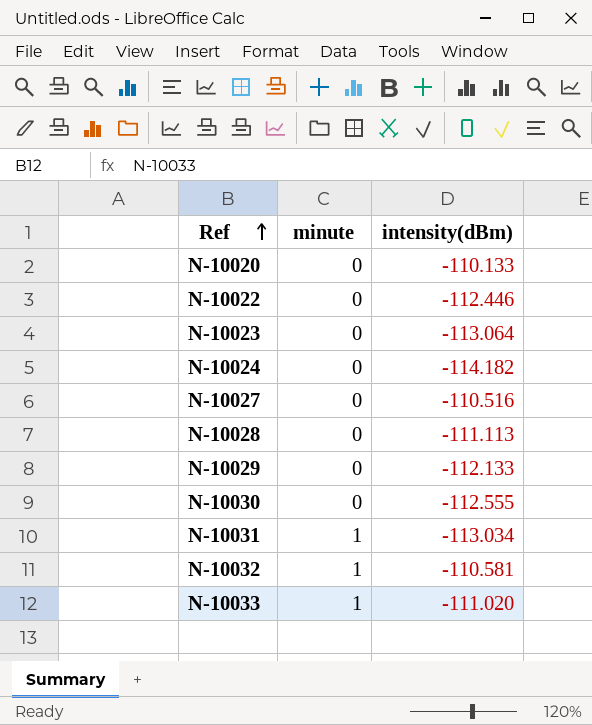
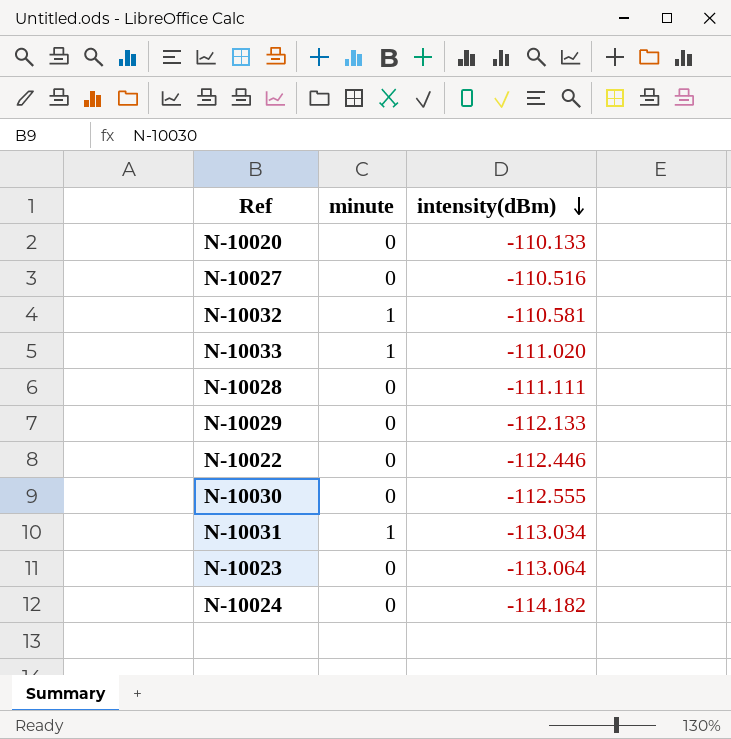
row order: Ref ascending -> intensity(dBm) descending
N-10028 | intensity(dBm): -111.113 -> -111.111

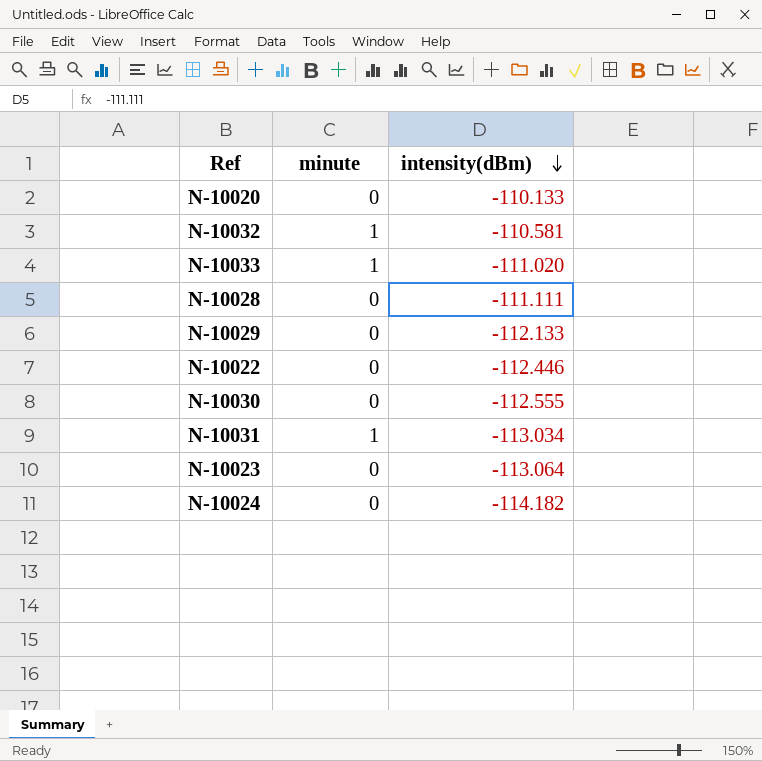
row N-10027: 0 | -110.516 -> none

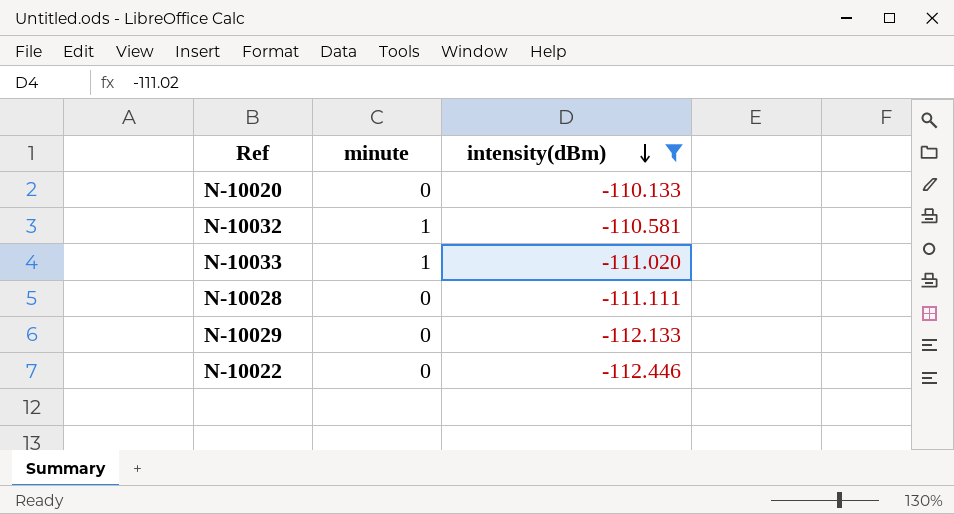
filter: none -> intensity(dBm) >= -112.446

